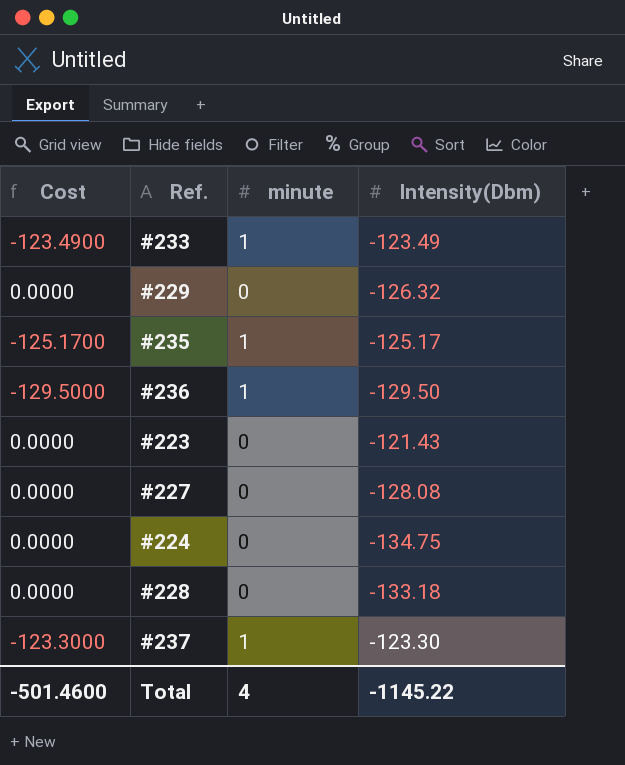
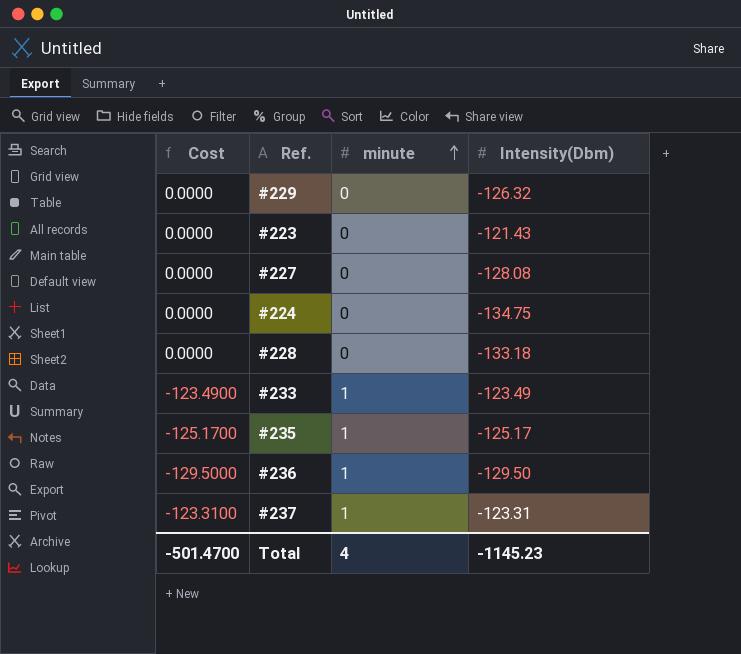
row order: none -> minute ascending
#237 | Cost: -123.3000 -> -123.3100
#237 | Intensity(Dbm): -123.30 -> -123.31
Total | Cost: -501.4600 -> -501.4700
Total | Intensity(Dbm): -1145.22 -> -1145.23

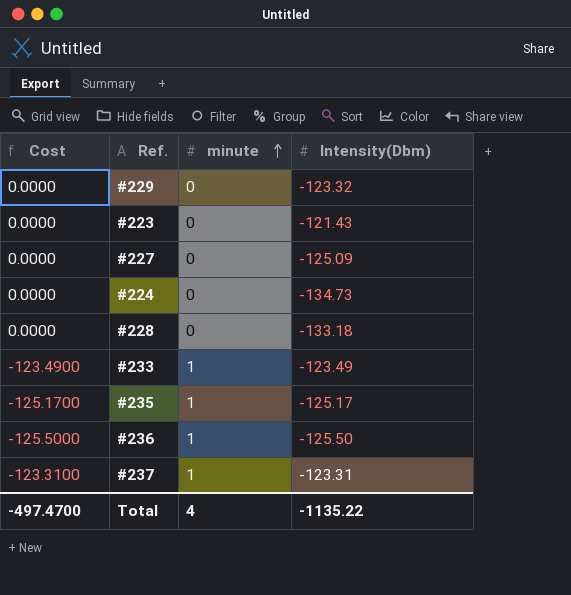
#229 | Intensity(Dbm): -126.32 -> -123.32
#227 | Intensity(Dbm): -128.08 -> -125.09
#224 | Intensity(Dbm): -134.75 -> -134.73
#236 | Cost: -129.5000 -> -125.5000
#236 | Intensity(Dbm): -129.50 -> -125.50
Total | Cost: -501.4700 -> -497.4700
Total | Intensity(Dbm): -1145.23 -> -1135.22

